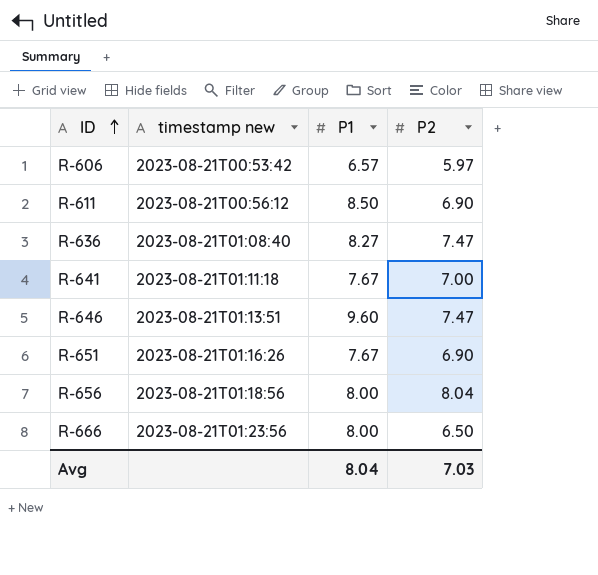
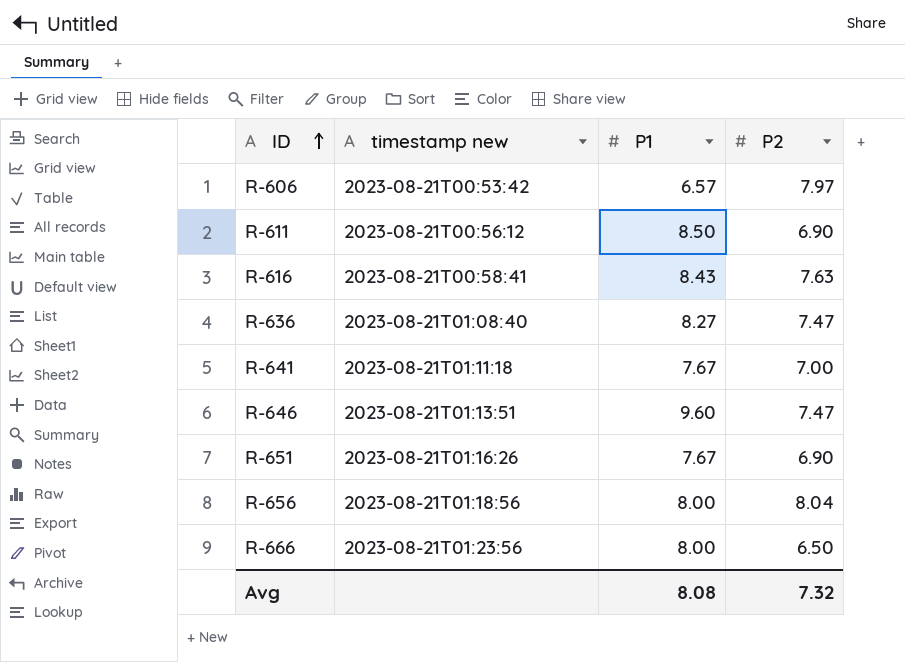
R-606 | P2: 5.97 -> 7.97
row R-616: none -> 2023-08-21T00:58:41 | 8.43 | 7.63
Avg | P1: 8.04 -> 8.08
Avg | P2: 7.03 -> 7.32

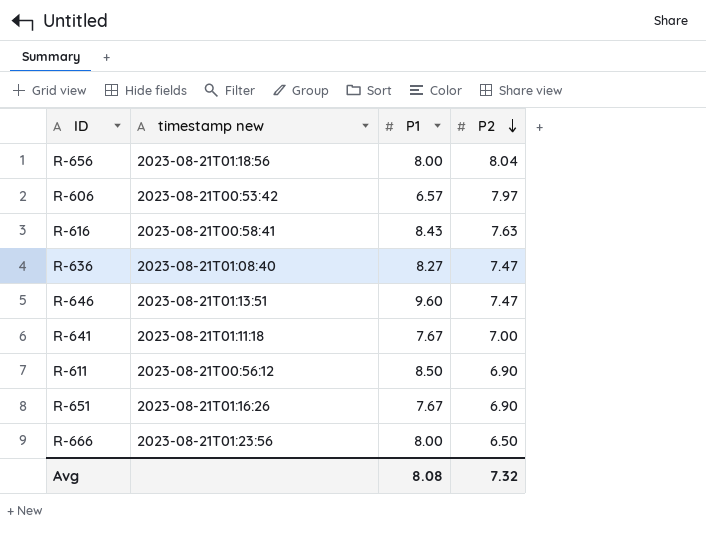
row order: ID ascending -> P2 descending

